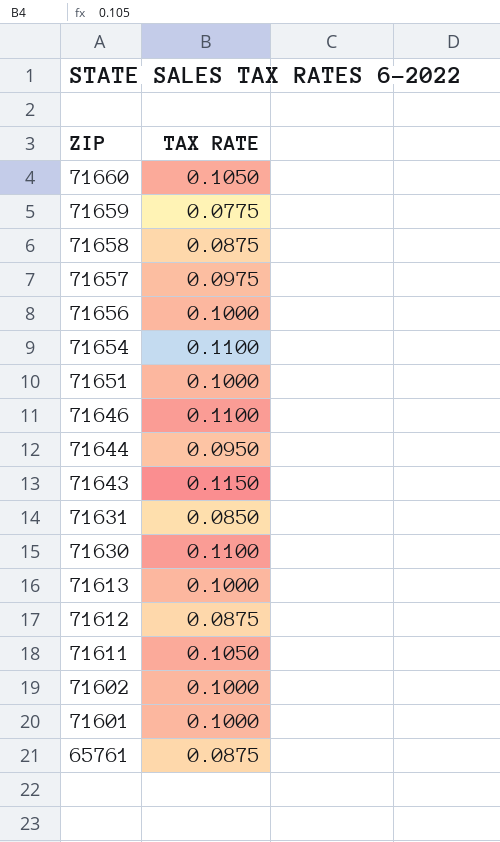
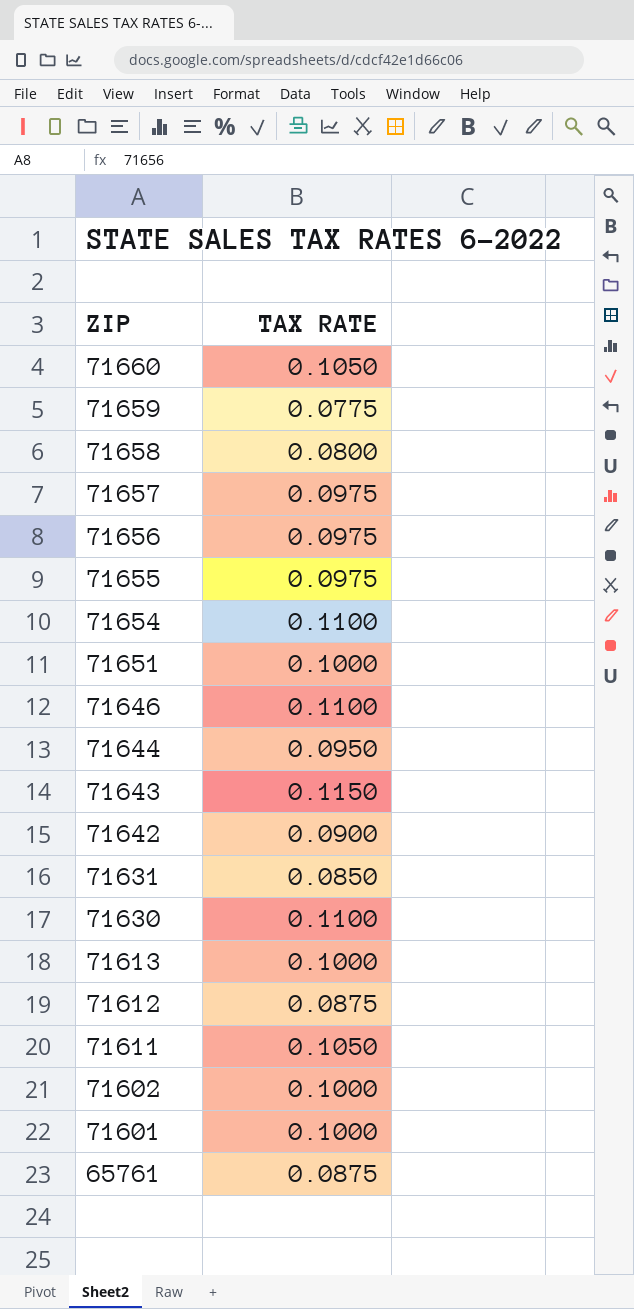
71658 | TAX RATE: 0.0875 -> 0.0800
71656 | TAX RATE: 0.1000 -> 0.0975
row 71655: none -> 0.0975
row 71642: none -> 0.0900

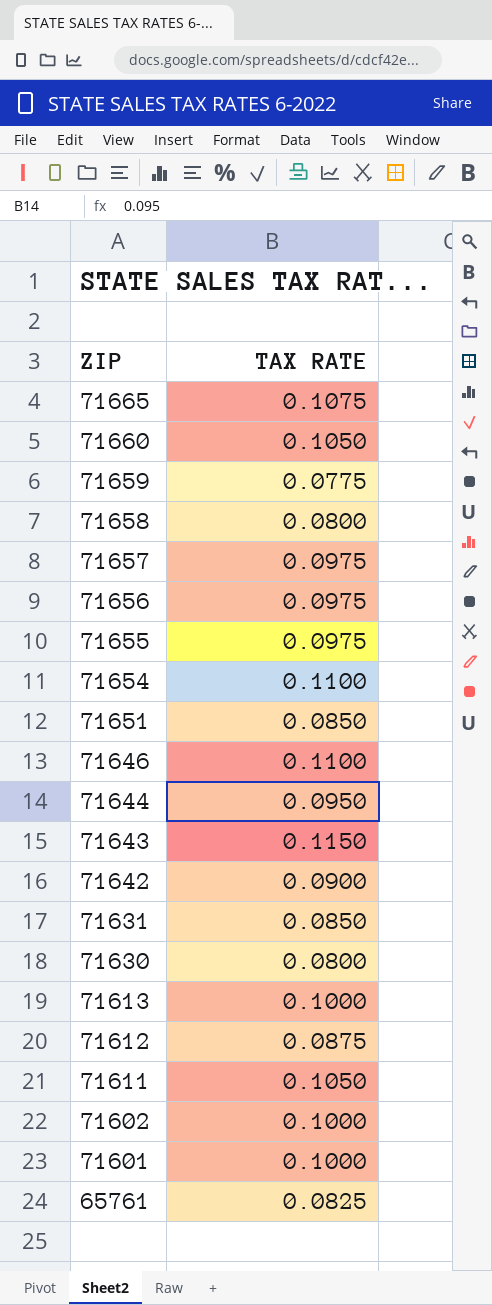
row 71665: none -> 0.1075
71651 | TAX RATE: 0.1000 -> 0.0850
71630 | TAX RATE: 0.1100 -> 0.0800
65761 | TAX RATE: 0.0875 -> 0.0825

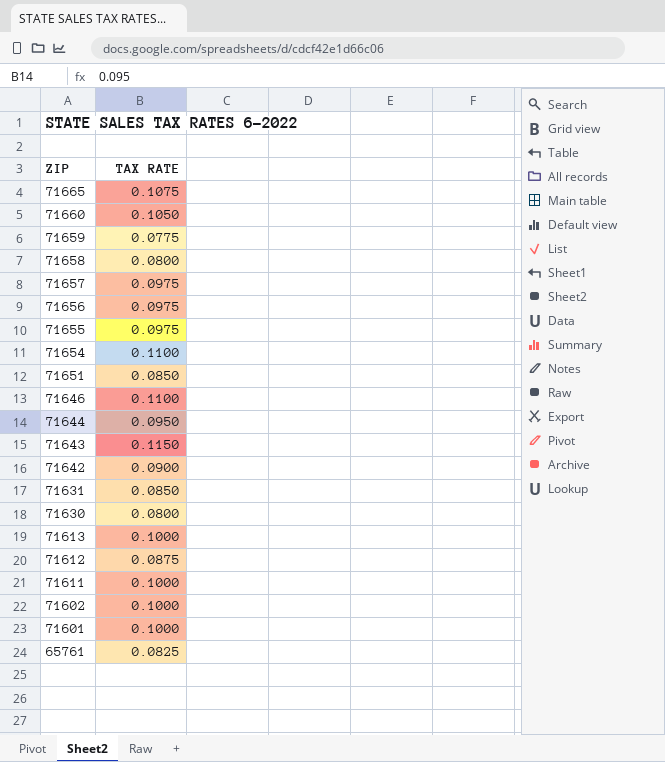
71611 | TAX RATE: 0.1050 -> 0.1000

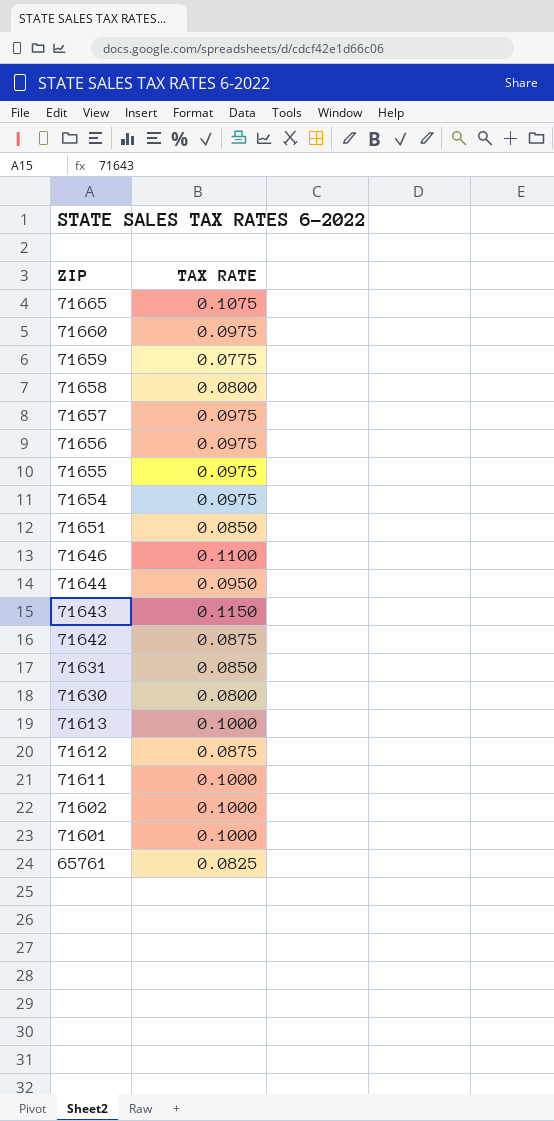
71660 | TAX RATE: 0.1050 -> 0.0975
71654 | TAX RATE: 0.1100 -> 0.0975
71642 | TAX RATE: 0.0900 -> 0.0875

